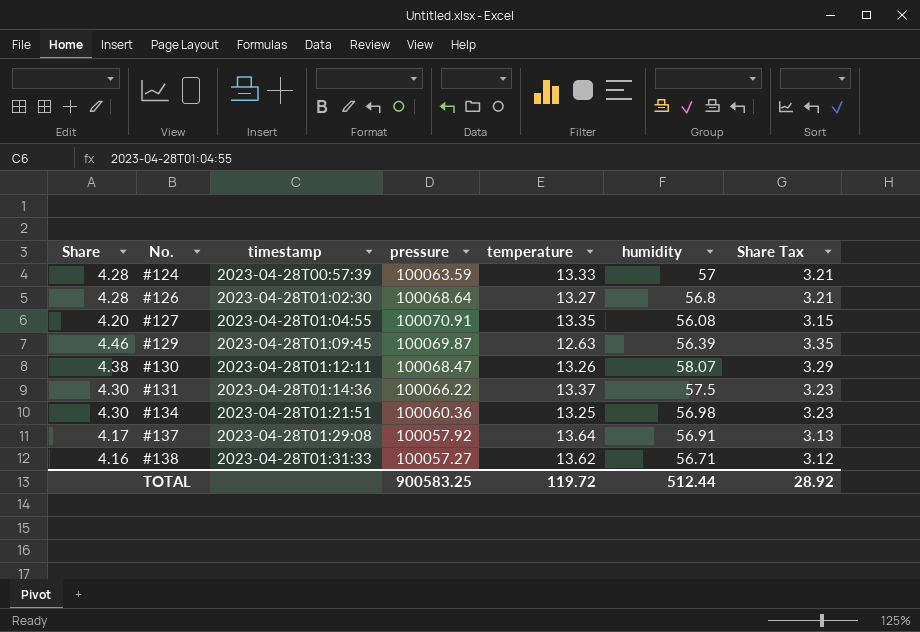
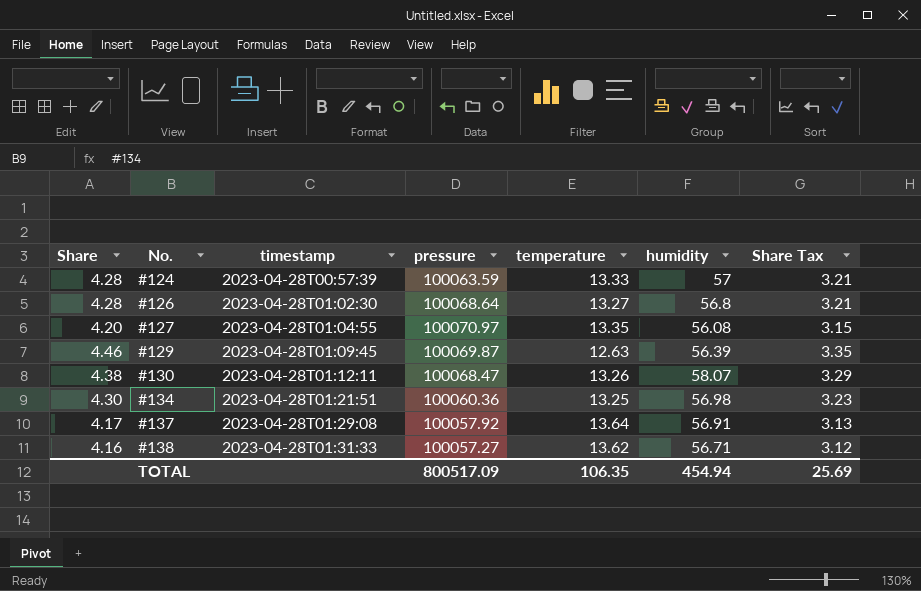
row #131: 4.30 | 2023-04-28T01:14:36 | 100066.22 | 13.37 | 57.5 | 3.23 -> none
#127 | pressure: 100070.91 -> 100070.97
TOTAL | pressure: 900583.25 -> 800517.09
TOTAL | temperature: 119.72 -> 106.35
TOTAL | humidity: 512.44 -> 454.94
TOTAL | Share Tax: 28.92 -> 25.69

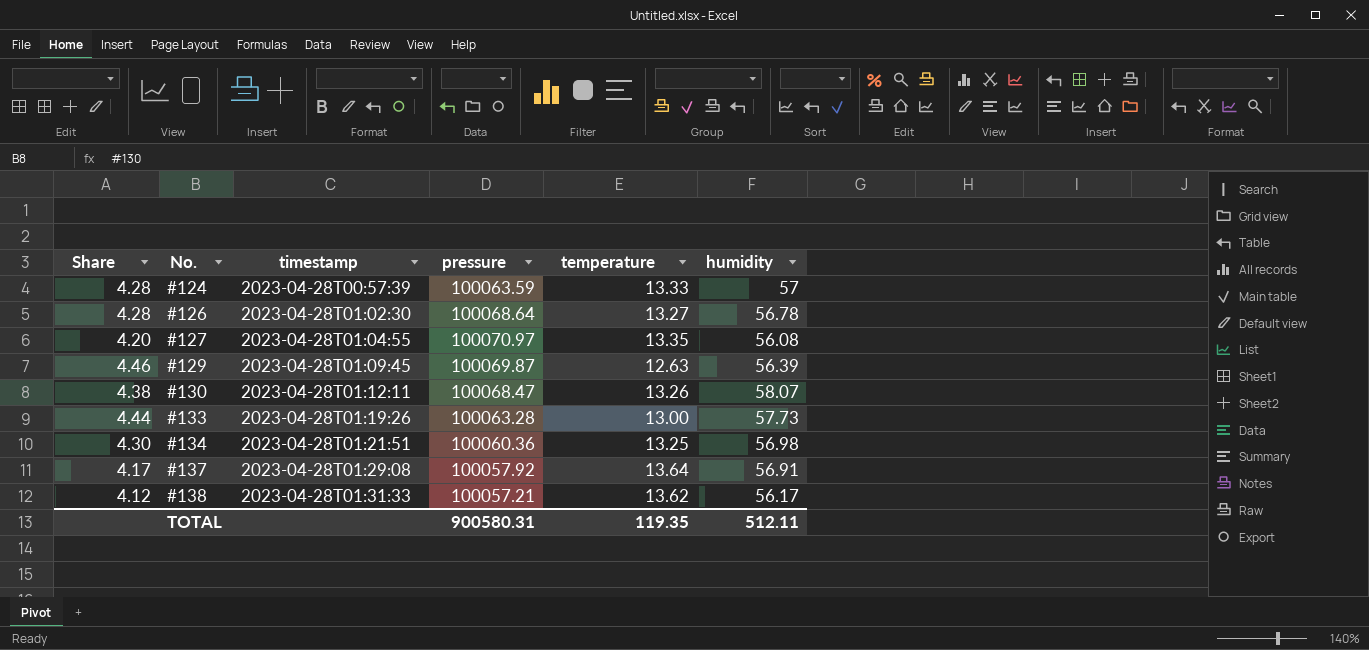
column Share Tax | formula: [Share] * 0.75 -> none
#126 | humidity: 56.8 -> 56.78
row #133: none -> 4.44 | 2023-04-28T01:19:26 | 100063.28 | 13.00 | 57.73
#138 | Share: 4.16 -> 4.12
#138 | pressure: 100057.27 -> 100057.21
#138 | humidity: 56.71 -> 56.17
TOTAL | pressure: 800517.09 -> 900580.31
TOTAL | temperature: 106.35 -> 119.35
TOTAL | humidity: 454.94 -> 512.11

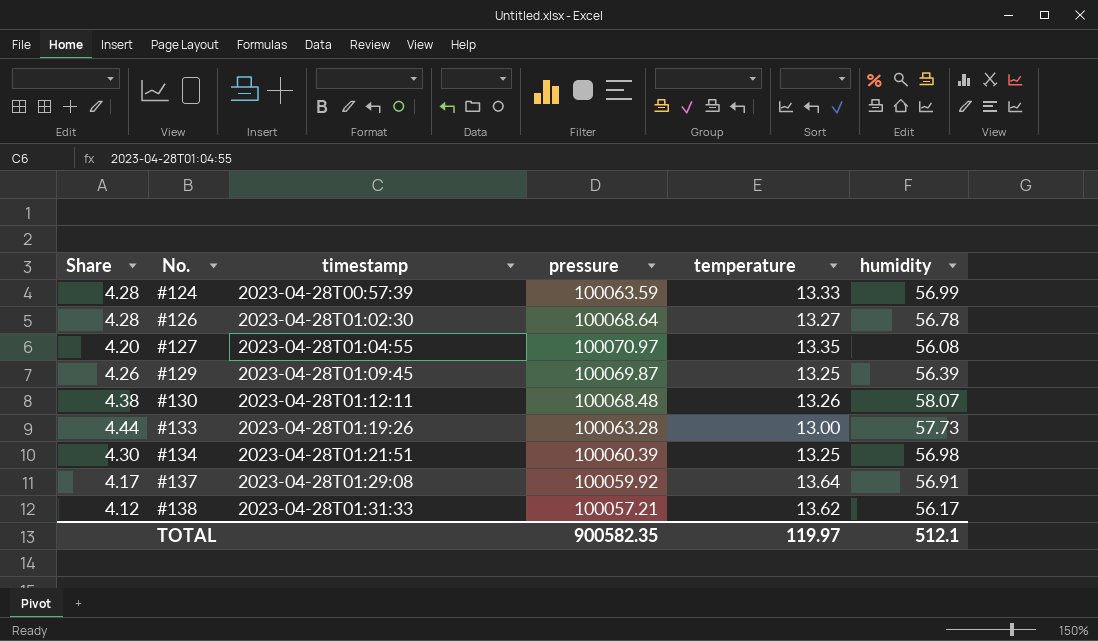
#124 | humidity: 57 -> 56.99
#129 | Share: 4.46 -> 4.26
#129 | temperature: 12.63 -> 13.25
#130 | pressure: 100068.47 -> 100068.48
#134 | pressure: 100060.36 -> 100060.39
#137 | pressure: 100057.92 -> 100059.92
TOTAL | pressure: 900580.31 -> 900582.35
TOTAL | temperature: 119.35 -> 119.97
TOTAL | humidity: 512.11 -> 512.1

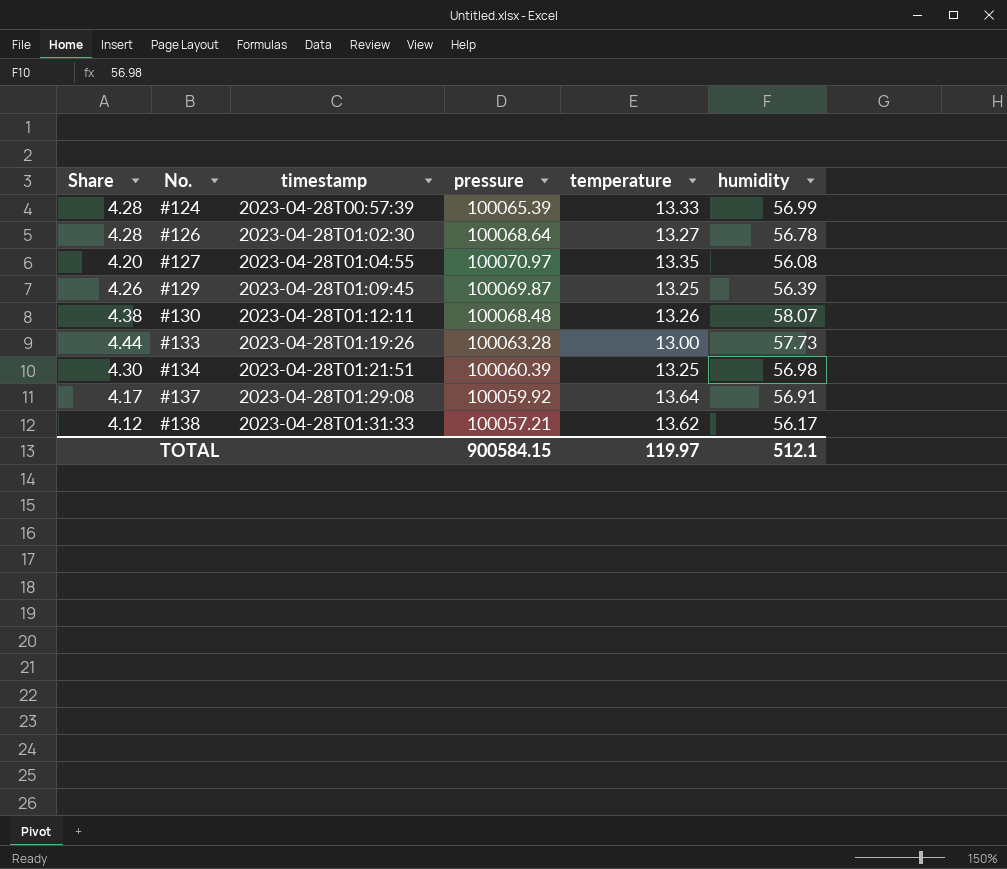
#124 | pressure: 100063.59 -> 100065.39
TOTAL | pressure: 900582.35 -> 900584.15

